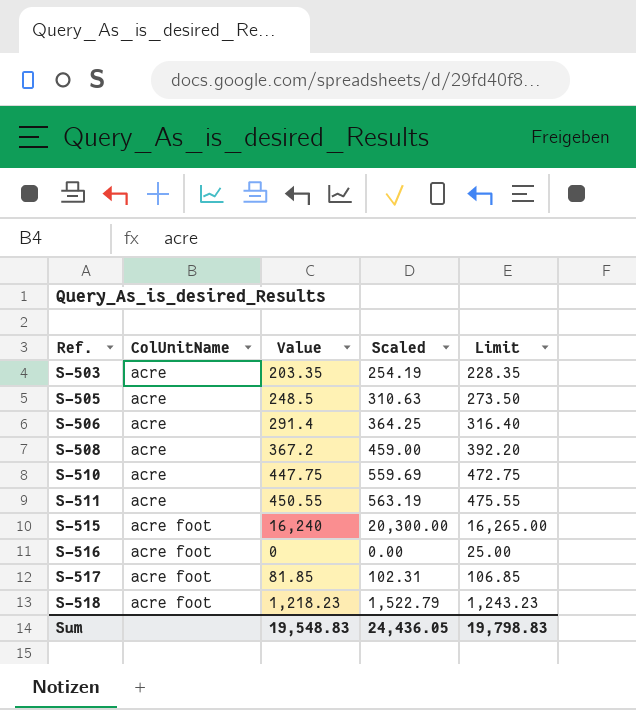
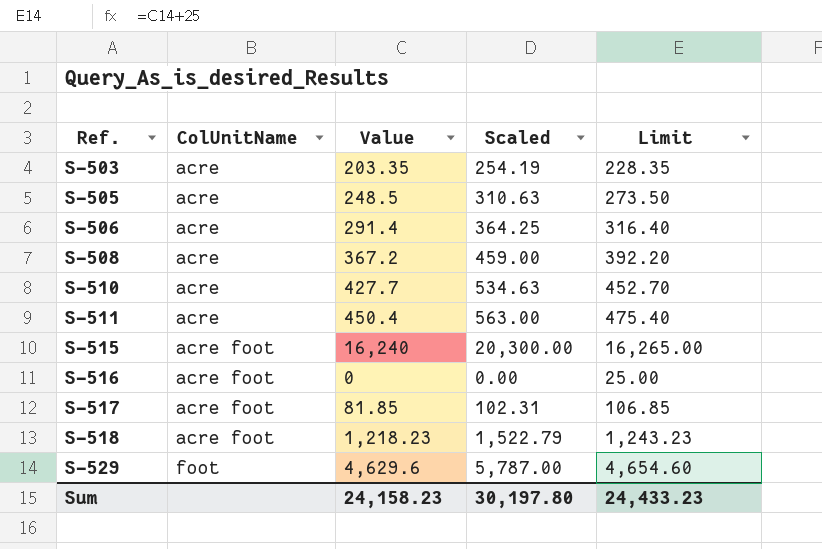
S-510 | Value: 447.75 -> 427.7
S-510 | Scaled: 559.69 -> 534.63
S-510 | Limit: 472.75 -> 452.70
S-511 | Value: 450.55 -> 450.4
S-511 | Scaled: 563.19 -> 563.00
S-511 | Limit: 475.55 -> 475.40
row S-529: none -> foot | 4,629.6 | 5,787.00 | 4,654.60
Sum | Value: 19,548.83 -> 24,158.23
Sum | Scaled: 24,436.05 -> 30,197.80
Sum | Limit: 19,798.83 -> 24,433.23

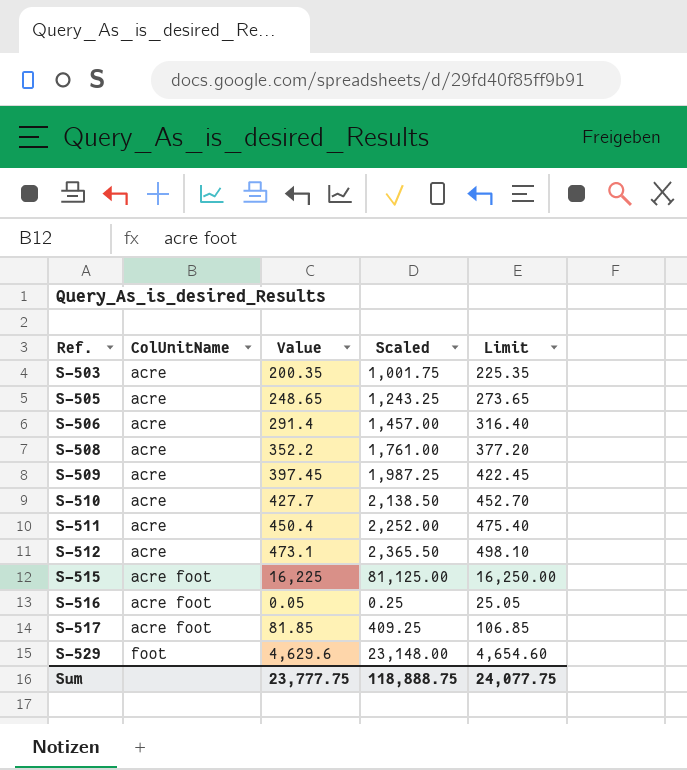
column Scaled | formula: [Value] * 1.25 -> [Value] * 5
row S-518: acre foot | 1,218.23 | 1,522.79 | 1,243.23 -> none
S-503 | Value: 203.35 -> 200.35
S-503 | Limit: 228.35 -> 225.35
S-505 | Value: 248.5 -> 248.65
S-505 | Limit: 273.50 -> 273.65
S-508 | Value: 367.2 -> 352.2
S-508 | Limit: 392.20 -> 377.20
row S-509: none -> acre | 397.45 | 1,987.25 | 422.45
row S-512: none -> acre | 473.1 | 2,365.50 | 498.10
S-515 | Value: 16,240 -> 16,225
S-515 | Limit: 16,265.00 -> 16,250.00
S-516 | Value: 0 -> 0.05
S-516 | Limit: 25.00 -> 25.05
Sum | Value: 24,158.23 -> 23,777.75
Sum | Scaled: 30,197.80 -> 118,888.75
Sum | Limit: 24,433.23 -> 24,077.75

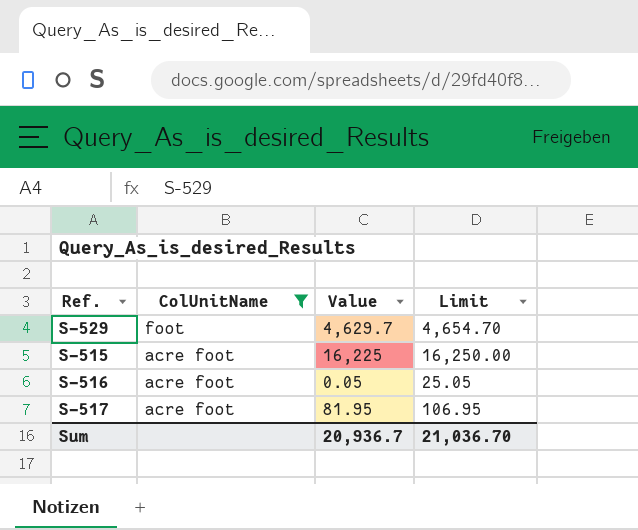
filter: none -> ColUnitName != acre
row order: Ref. ascending -> ColUnitName descending
column Scaled | formula: [Value] * 5 -> none
S-529 | Value: 4,629.6 -> 4,629.7
S-529 | Limit: 4,654.60 -> 4,654.70
S-517 | Value: 81.85 -> 81.95
S-517 | Limit: 106.85 -> 106.95
Sum | Value: 23,777.75 -> 20,936.7
Sum | Limit: 24,077.75 -> 21,036.70

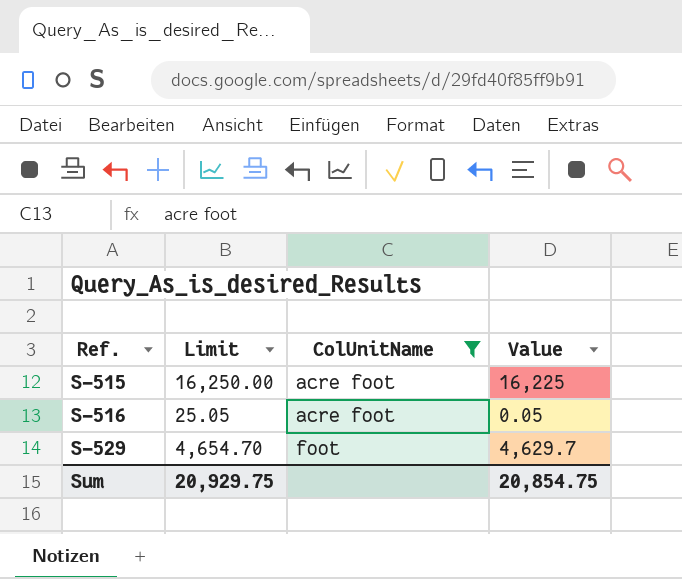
row order: ColUnitName descending -> Ref. ascending
column Limit | position: 4 -> 2
row S-517: acre foot | 81.95 | 106.95 -> none
Sum | Limit: 21,036.70 -> 20,929.75
Sum | Value: 20,936.7 -> 20,854.75

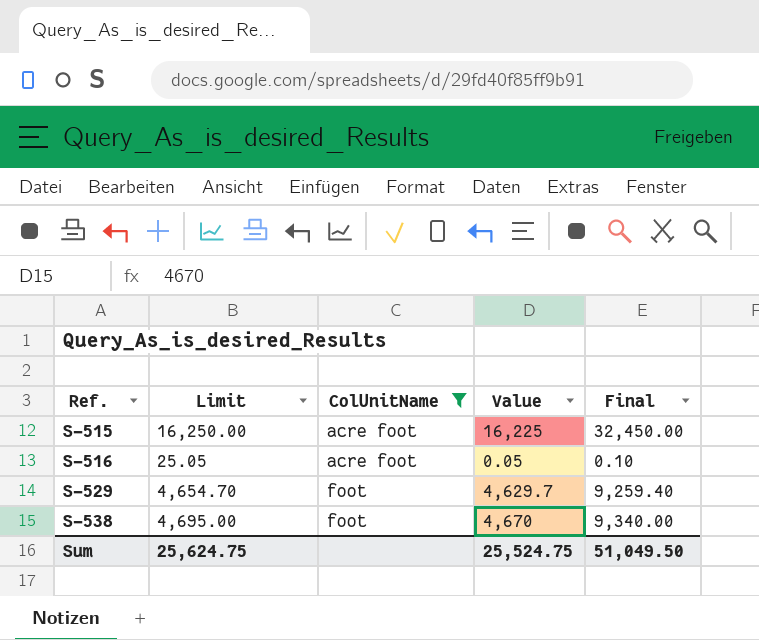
column Final | formula: none -> [Value] * 2
row S-538: none -> 4,695.00 | foot | 4,670 | 9,340.00
Sum | Limit: 20,929.75 -> 25,624.75
Sum | Value: 20,854.75 -> 25,524.75

